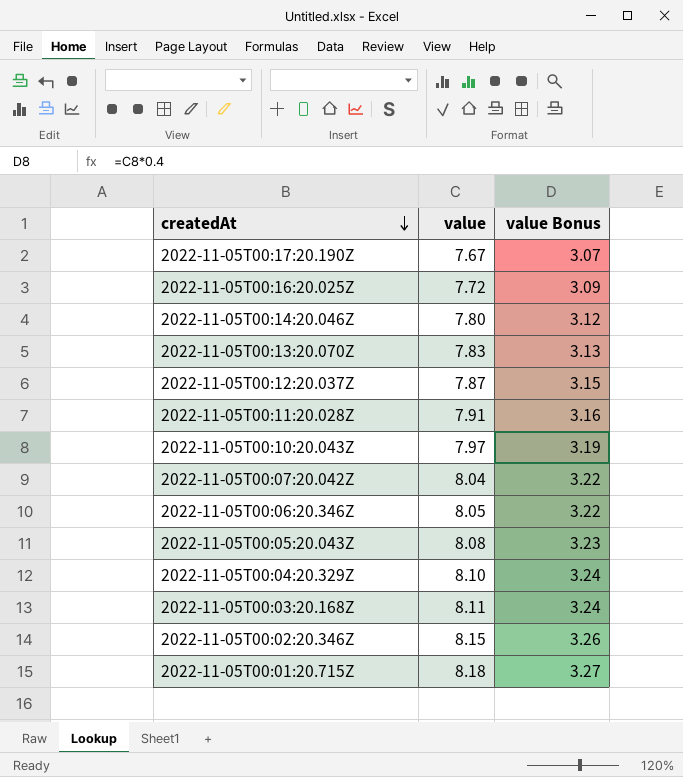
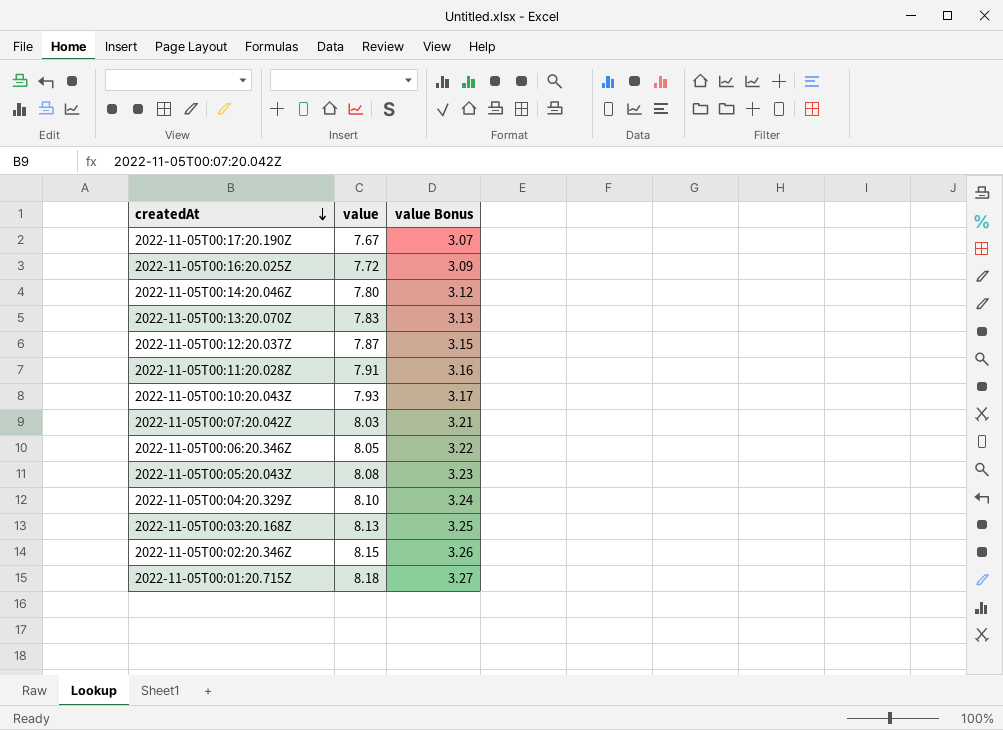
2022-11-05T00:10:20.043Z | value: 7.97 -> 7.93
2022-11-05T00:10:20.043Z | value Bonus: 3.19 -> 3.17
2022-11-05T00:07:20.042Z | value: 8.04 -> 8.03
2022-11-05T00:07:20.042Z | value Bonus: 3.22 -> 3.21
2022-11-05T00:03:20.168Z | value: 8.11 -> 8.13
2022-11-05T00:03:20.168Z | value Bonus: 3.24 -> 3.25

